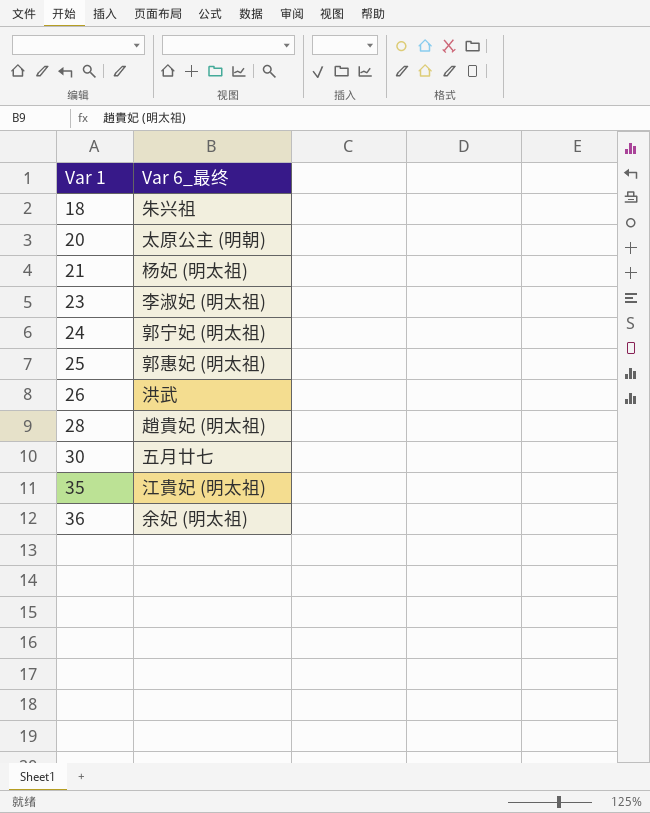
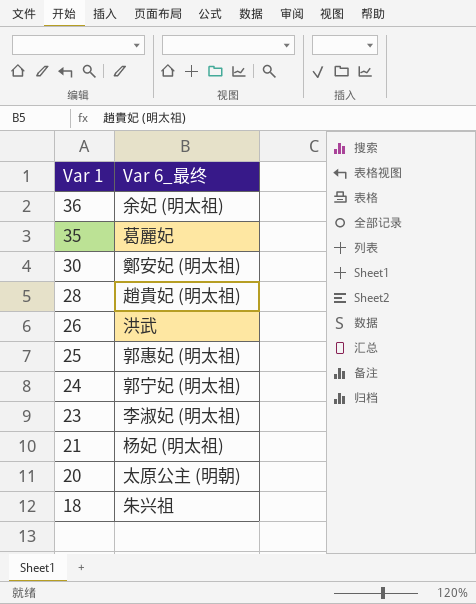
row order: Var 1 ascending -> Var 1 descending
35 | Var 6_最终: 江貴妃 (明太祖) -> 葛麗妃
30 | Var 6_最终: 五月廿七 -> 鄭安妃 (明太祖)

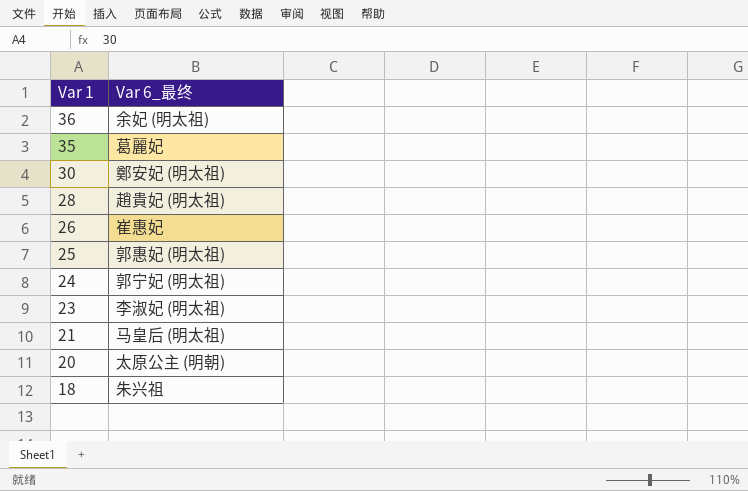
26 | Var 6_最终: 洪武 -> 崔惠妃
21 | Var 6_最终: 杨妃 (明太祖) -> 马皇后 (明太祖)

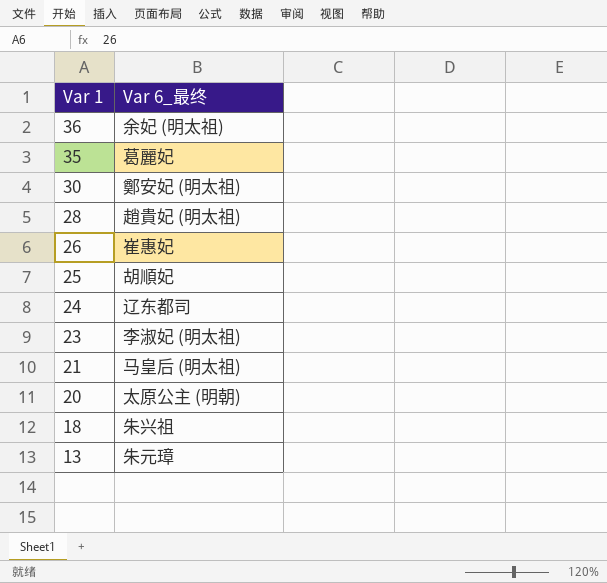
25 | Var 6_最终: 郭惠妃 (明太祖) -> 胡順妃
24 | Var 6_最终: 郭宁妃 (明太祖) -> 辽东都司
row 13: none -> 朱元璋

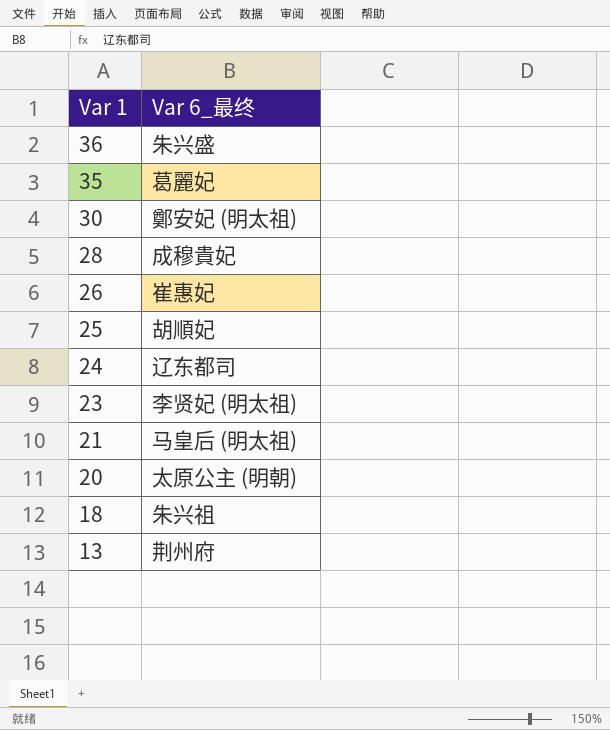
36 | Var 6_最终: 余妃 (明太祖) -> 朱兴盛
28 | Var 6_最终: 趙貴妃 (明太祖) -> 成穆貴妃
23 | Var 6_最终: 李淑妃 (明太祖) -> 李贤妃 (明太祖)
13 | Var 6_最终: 朱元璋 -> 荆州府

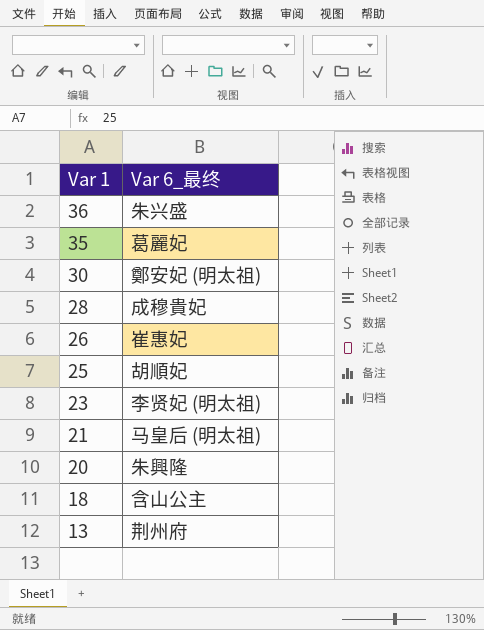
row 24: 辽东都司 -> none
20 | Var 6_最终: 太原公主 (明朝) -> 朱興隆
18 | Var 6_最终: 朱兴祖 -> 含山公主

